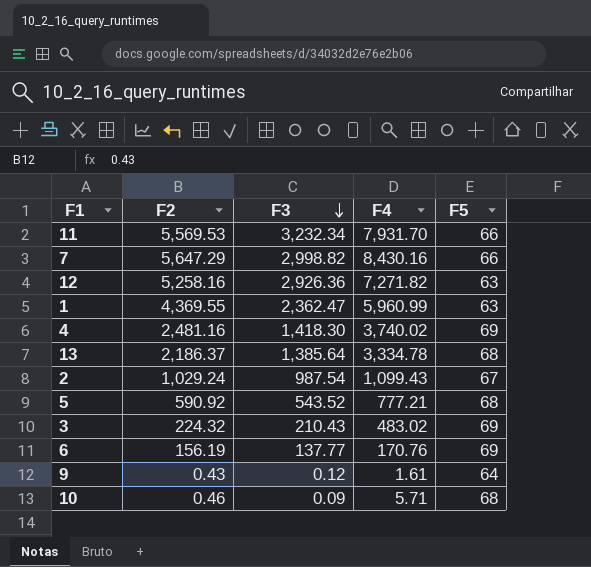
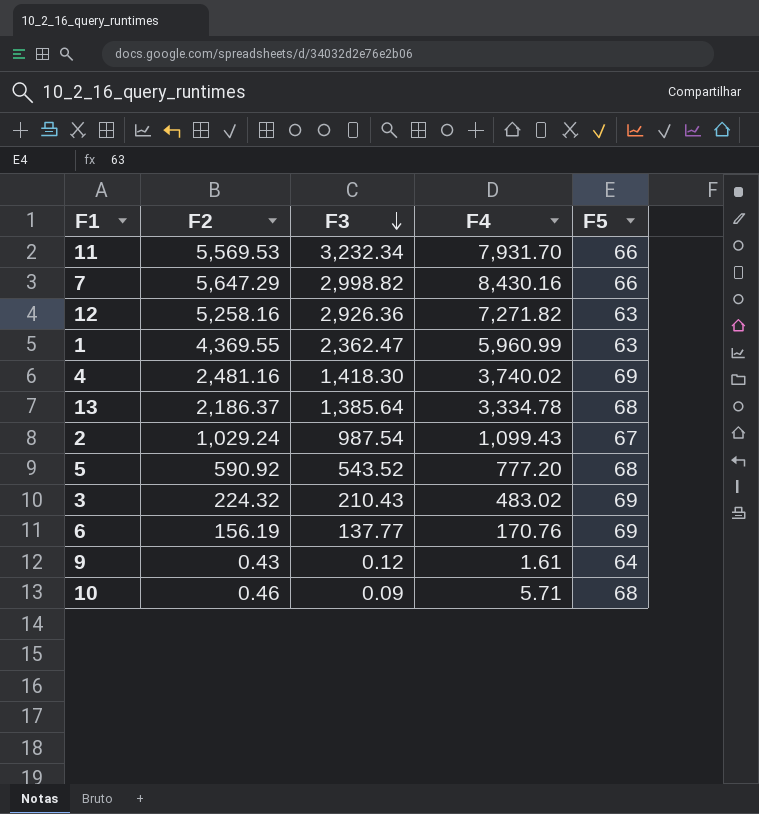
5 | F4: 777.21 -> 777.20

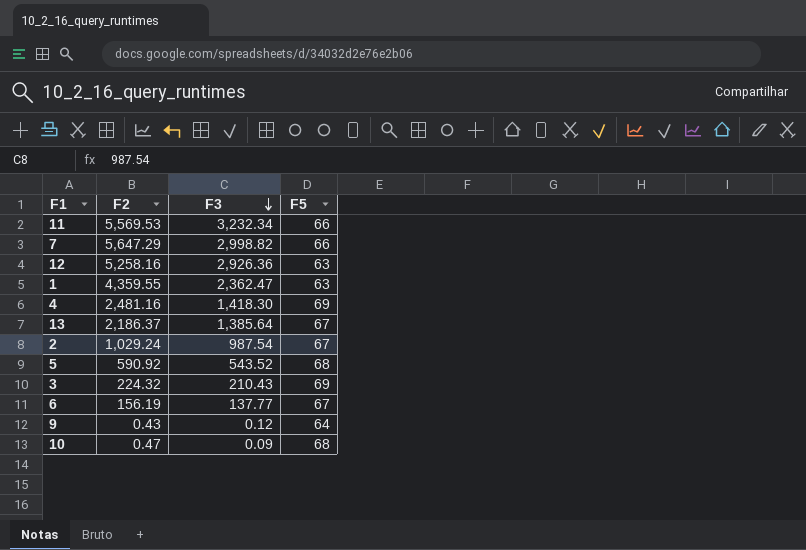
column F4 | position: 4 -> none
1 | F2: 4,369.55 -> 4,359.55
13 | F5: 68 -> 67
6 | F5: 69 -> 67
10 | F2: 0.46 -> 0.47

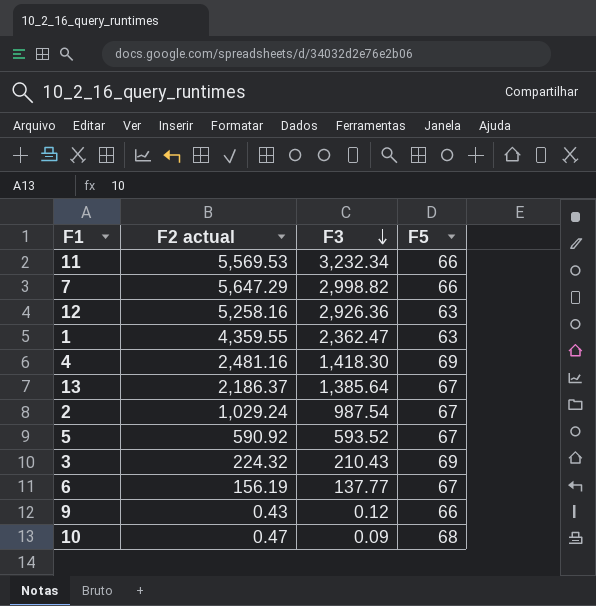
column name: F2 -> F2 actual
5 | F3: 543.52 -> 593.52
5 | F5: 68 -> 67
9 | F5: 64 -> 66

